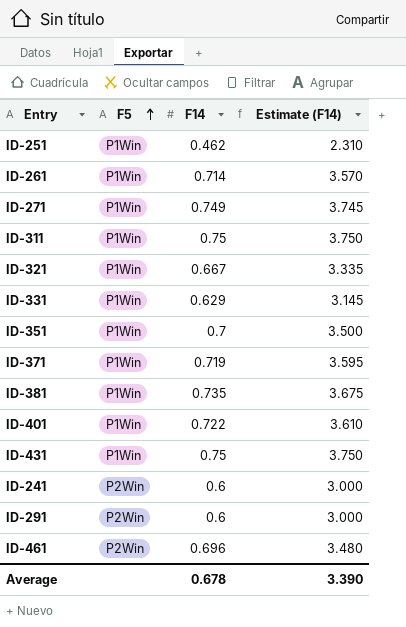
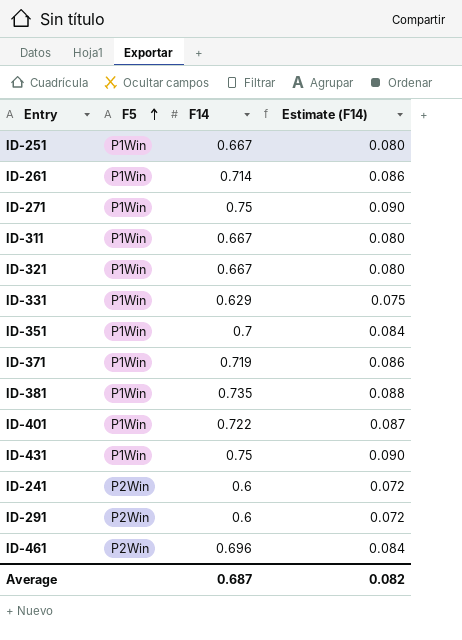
column Estimate (F14) | formula: [F14] * 5 -> [F14] * 0.12
ID-251 | F14: 0.462 -> 0.667
ID-271 | F14: 0.749 -> 0.75
ID-311 | F14: 0.75 -> 0.667
Average | F14: 0.678 -> 0.687
Average | Estimate (F14): 3.390 -> 0.082

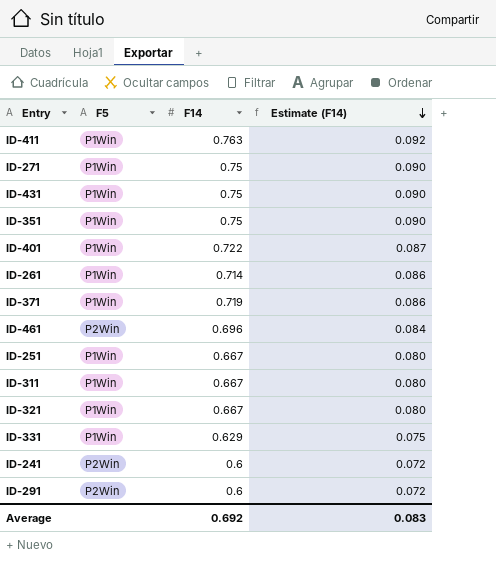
row order: F5 ascending -> Estimate (F14) descending
row ID-381: P1Win | 0.735 | 0.088 -> none
row ID-411: none -> P1Win | 0.763 | 0.092
ID-351 | F14: 0.7 -> 0.75
ID-351 | Estimate (F14): 0.084 -> 0.090
Average | F14: 0.687 -> 0.692
Average | Estimate (F14): 0.082 -> 0.083

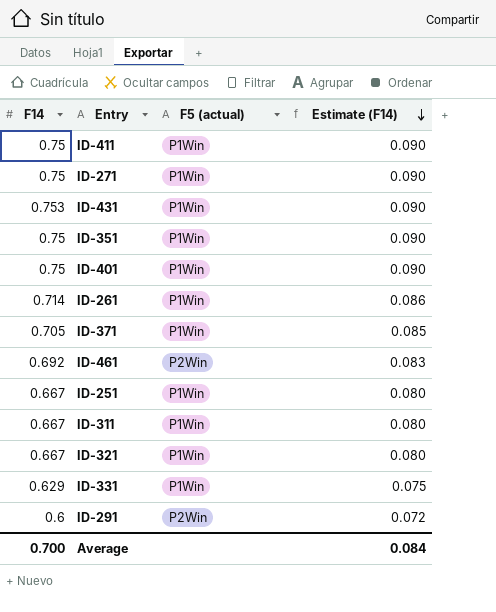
column F14 | position: 3 -> 1
column name: F5 -> F5 (actual)
row ID-241: P2Win | 0.6 | 0.072 -> none
ID-411 | F14: 0.763 -> 0.75
ID-411 | Estimate (F14): 0.092 -> 0.090
ID-431 | F14: 0.75 -> 0.753
ID-401 | F14: 0.722 -> 0.75
ID-401 | Estimate (F14): 0.087 -> 0.090
ID-371 | F14: 0.719 -> 0.705
ID-371 | Estimate (F14): 0.086 -> 0.085
ID-461 | F14: 0.696 -> 0.692
ID-461 | Estimate (F14): 0.084 -> 0.083
Average | F14: 0.692 -> 0.700
Average | Estimate (F14): 0.083 -> 0.084

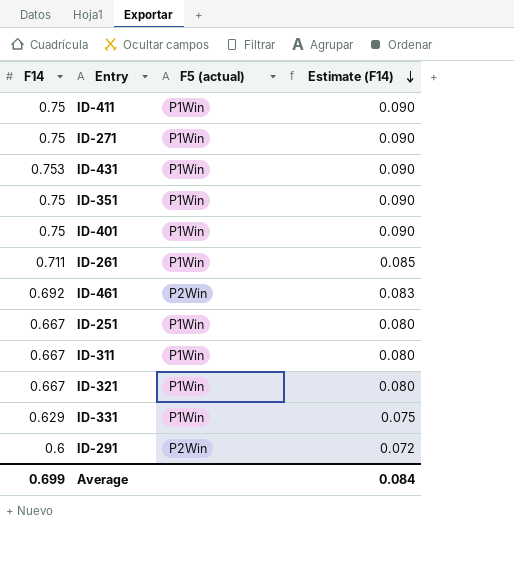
row ID-371: 0.705 | P1Win | 0.085 -> none
ID-261 | F14: 0.714 -> 0.711
ID-261 | Estimate (F14): 0.086 -> 0.085
Average | F14: 0.700 -> 0.699

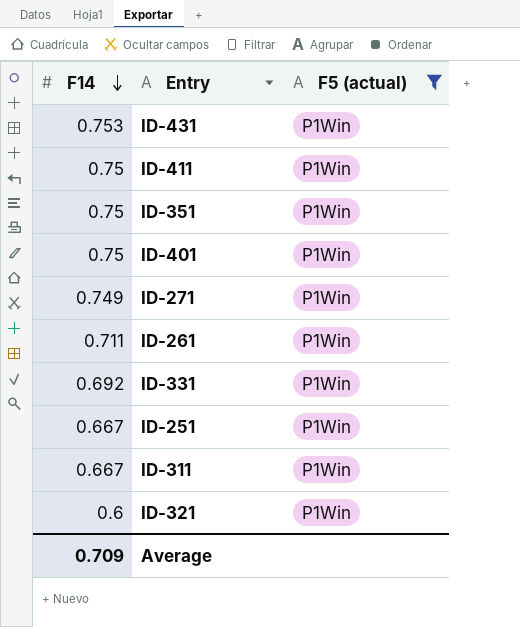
filter: none -> F5 (actual) = P1Win
row order: Estimate (F14) descending -> F14 descending
column Estimate (F14) | formula: [F14] * 0.12 -> none
ID-271 | F14: 0.75 -> 0.749
ID-331 | F14: 0.629 -> 0.692
ID-321 | F14: 0.667 -> 0.6
Average | F14: 0.699 -> 0.709

